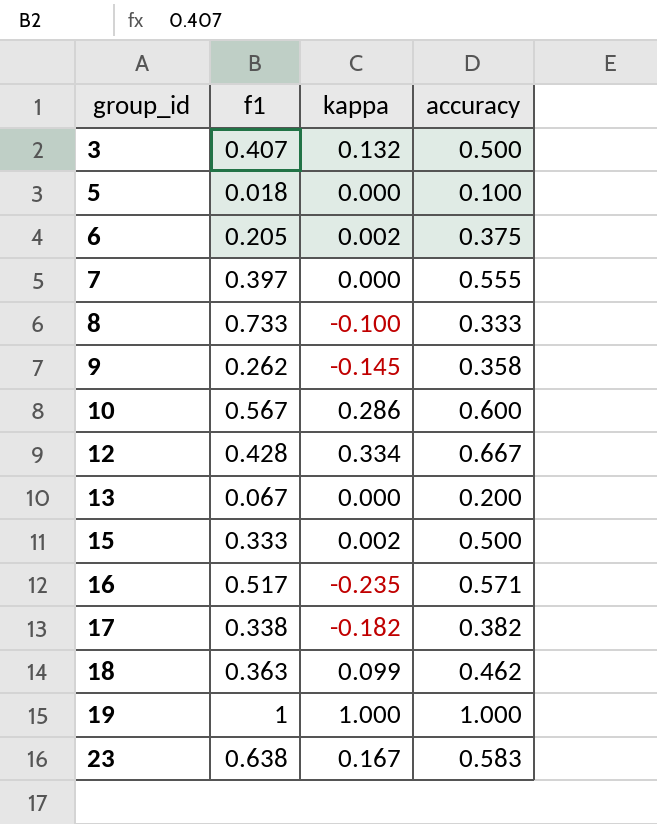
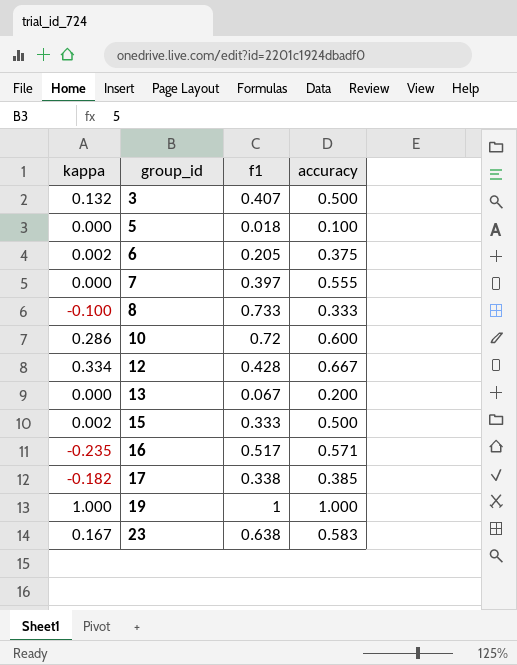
column kappa | position: 3 -> 1
row 9: 0.262 | -0.145 | 0.358 -> none
row 18: 0.363 | 0.099 | 0.462 -> none
10 | f1: 0.567 -> 0.72
17 | accuracy: 0.382 -> 0.385

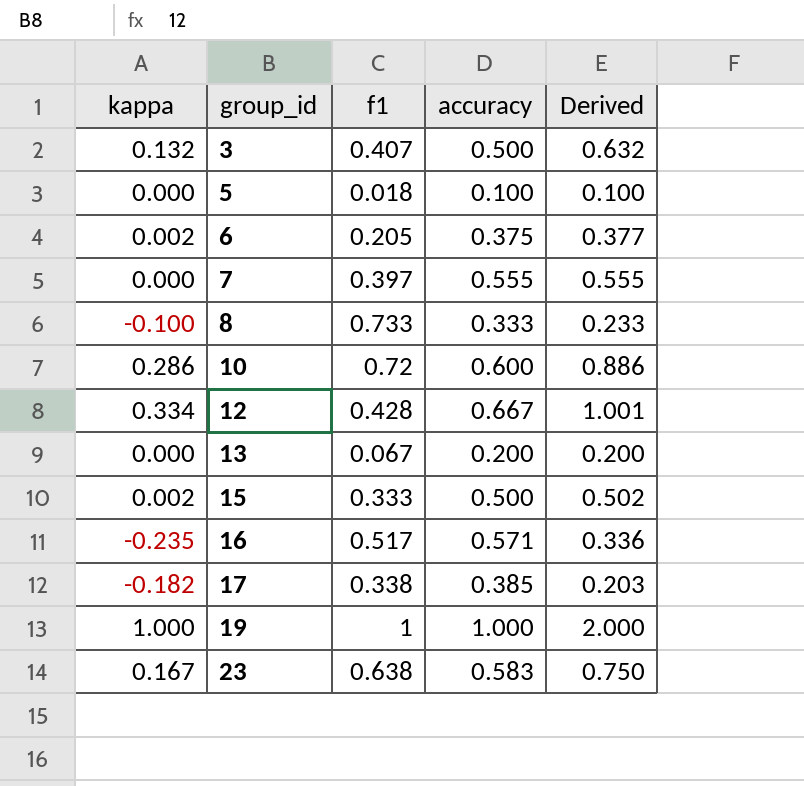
column Derived | formula: none -> [kappa] + [accuracy]

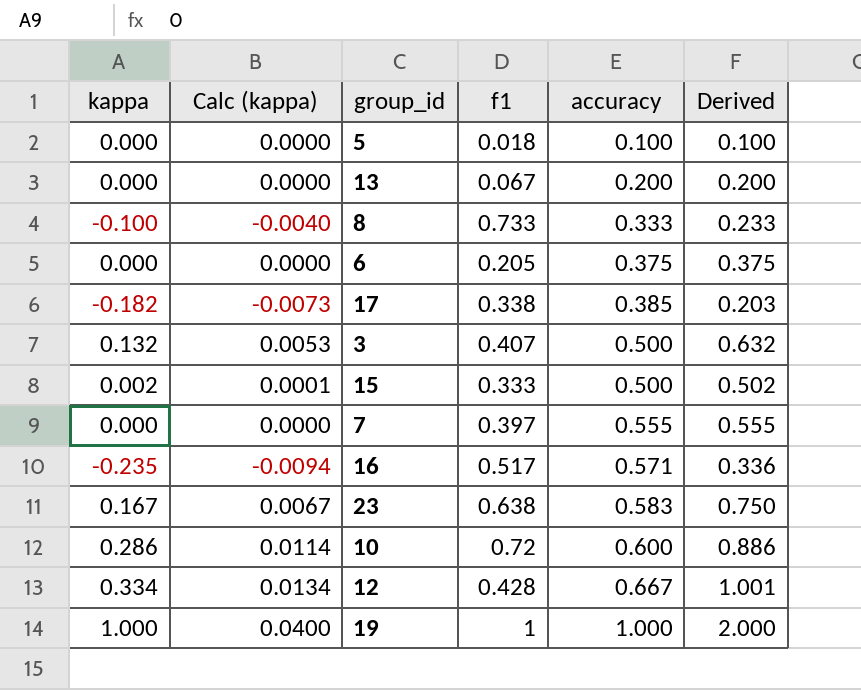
row order: group_id ascending -> accuracy ascending
column Calc (kappa) | formula: none -> [kappa] * 0.04
6 | kappa: 0.002 -> 0.000
6 | Derived: 0.377 -> 0.375

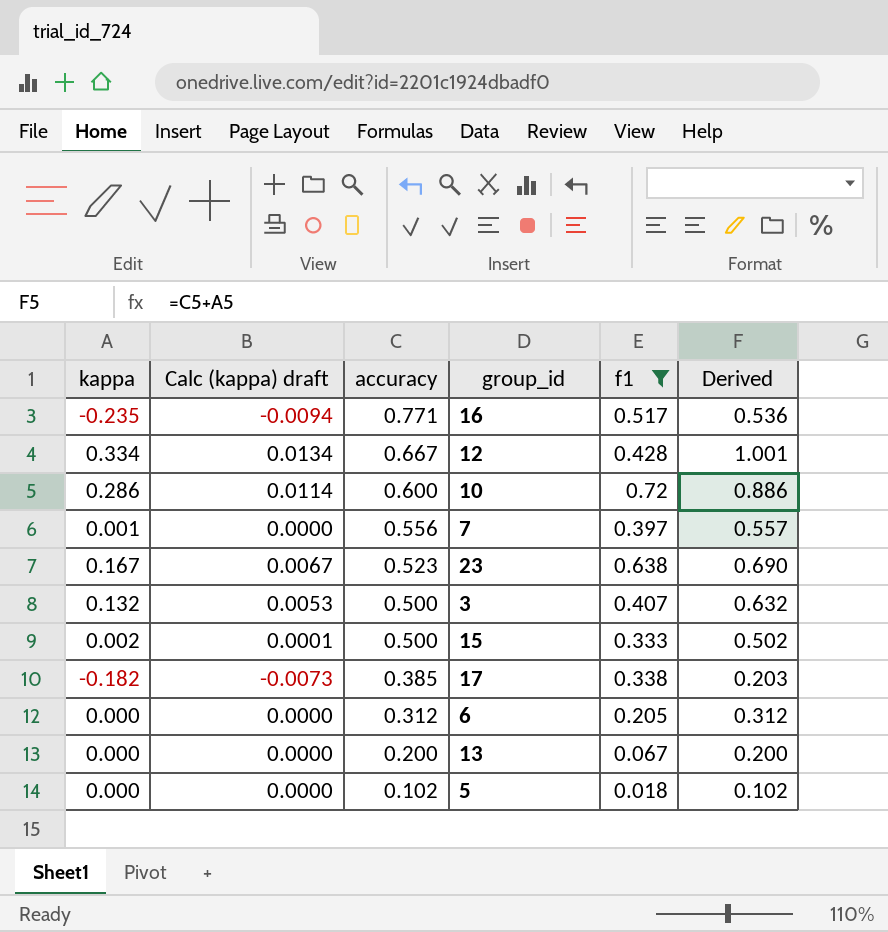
filter: none -> f1 <= 0.72
row order: accuracy ascending -> accuracy descending
column name: Calc (kappa) -> Calc (kappa) draft
column accuracy | position: 5 -> 3
16 | accuracy: 0.571 -> 0.771
16 | Derived: 0.336 -> 0.536
7 | kappa: 0.000 -> 0.001
7 | accuracy: 0.555 -> 0.556
7 | Derived: 0.555 -> 0.557
23 | accuracy: 0.583 -> 0.523
23 | Derived: 0.750 -> 0.690
6 | accuracy: 0.375 -> 0.312
6 | Derived: 0.375 -> 0.312
5 | accuracy: 0.100 -> 0.102
5 | Derived: 0.100 -> 0.102

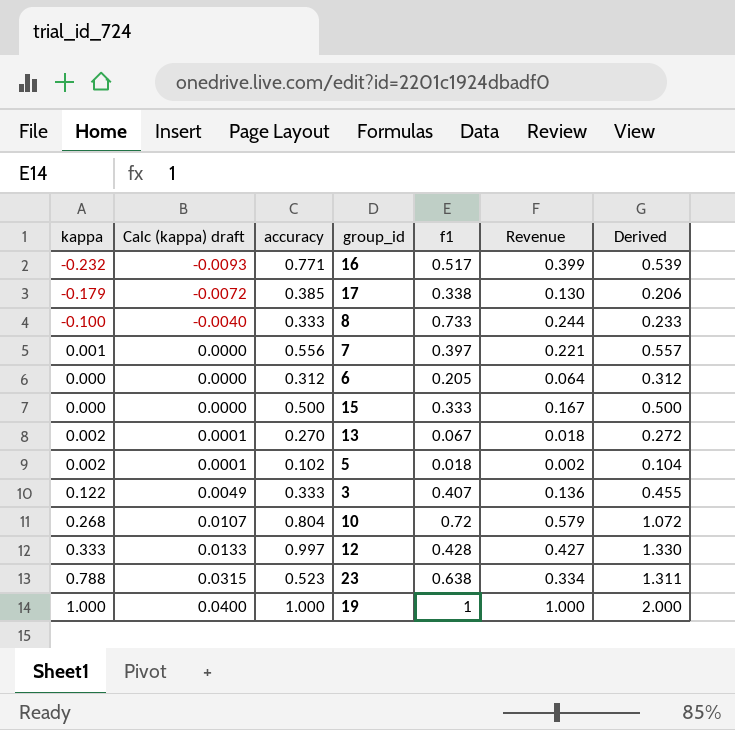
filter: f1 <= 0.72 -> none
row order: accuracy descending -> Calc (kappa) draft ascending
column Revenue | formula: none -> [accuracy] * [f1]
16 | kappa: -0.235 -> -0.232
16 | Calc (kappa) draft: -0.0094 -> -0.0093
16 | Derived: 0.536 -> 0.539
17 | kappa: -0.182 -> -0.179
17 | Calc (kappa) draft: -0.0073 -> -0.0072
17 | Derived: 0.203 -> 0.206
15 | kappa: 0.002 -> 0.000
15 | Calc (kappa) draft: 0.0001 -> 0.0000
15 | Derived: 0.502 -> 0.500
13 | kappa: 0.000 -> 0.002
13 | Calc (kappa) draft: 0.0000 -> 0.0001
13 | accuracy: 0.200 -> 0.270
13 | Derived: 0.200 -> 0.272
5 | kappa: 0.000 -> 0.002
5 | Calc (kappa) draft: 0.0000 -> 0.0001
5 | Derived: 0.102 -> 0.104
3 | kappa: 0.132 -> 0.122
3 | Calc (kappa) draft: 0.0053 -> 0.0049
3 | accuracy: 0.500 -> 0.333
3 | Derived: 0.632 -> 0.455
10 | kappa: 0.286 -> 0.268
10 | Calc (kappa) draft: 0.0114 -> 0.0107
10 | accuracy: 0.600 -> 0.804
10 | Derived: 0.886 -> 1.072
12 | kappa: 0.334 -> 0.333
12 | Calc (kappa) draft: 0.0134 -> 0.0133
12 | accuracy: 0.667 -> 0.997
12 | Derived: 1.001 -> 1.330
23 | kappa: 0.167 -> 0.788
23 | Calc (kappa) draft: 0.0067 -> 0.0315
23 | Derived: 0.690 -> 1.311

